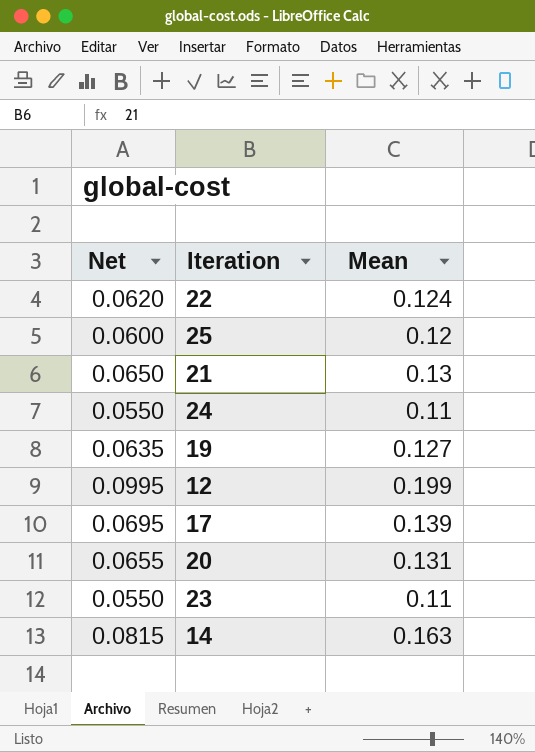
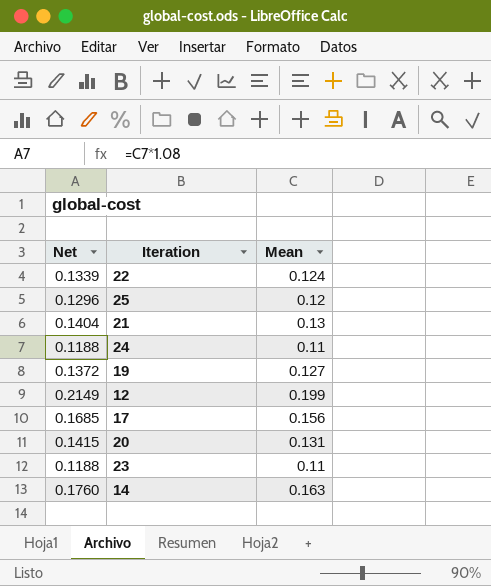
column Net | formula: [Mean] * 0.5 -> [Mean] * 1.08
17 | Mean: 0.139 -> 0.156

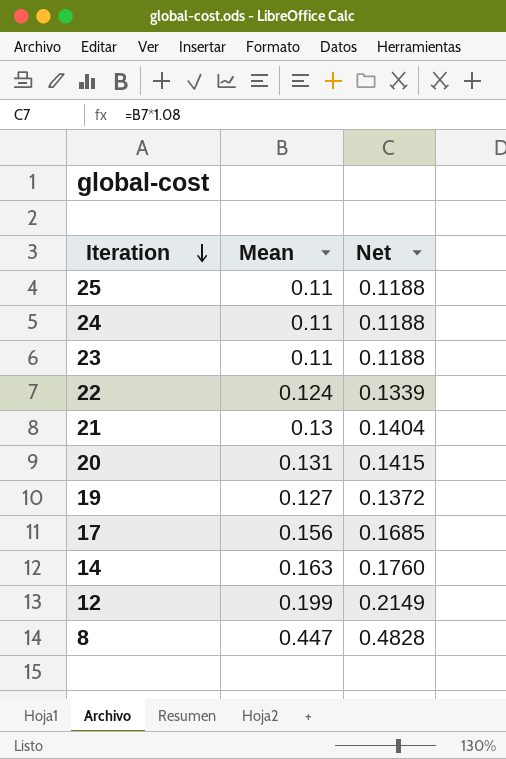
row order: none -> Iteration descending
column Net | position: 1 -> 3
25 | Mean: 0.12 -> 0.11
25 | Net: 0.1296 -> 0.1188
row 8: none -> 0.447 | 0.4828

